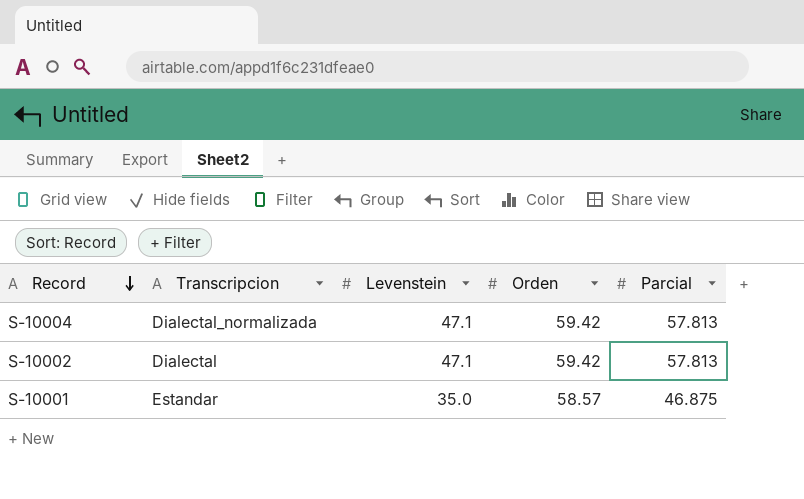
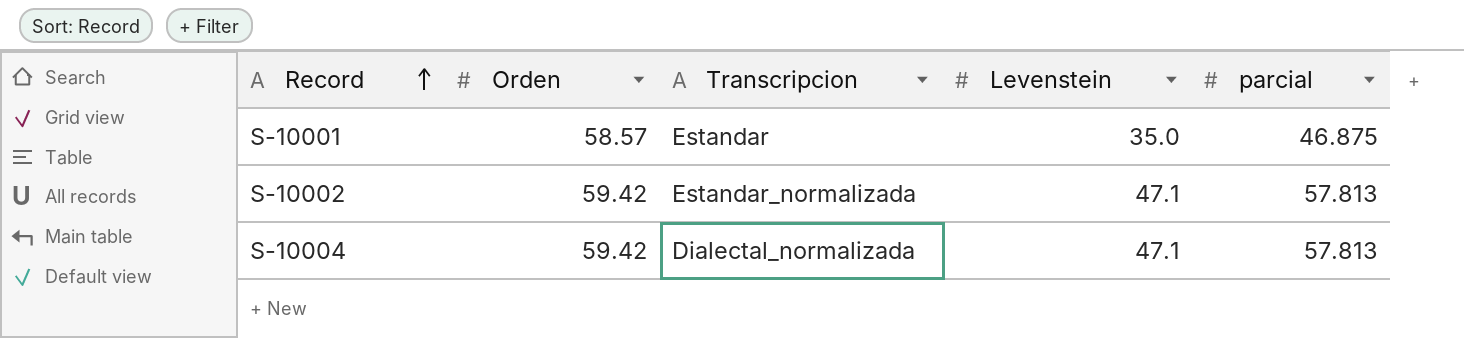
row order: Record descending -> Record ascending
column Orden | position: 4 -> 2
column name: Parcial -> parcial
S-10002 | Transcripcion: Dialectal -> Estandar_normalizada

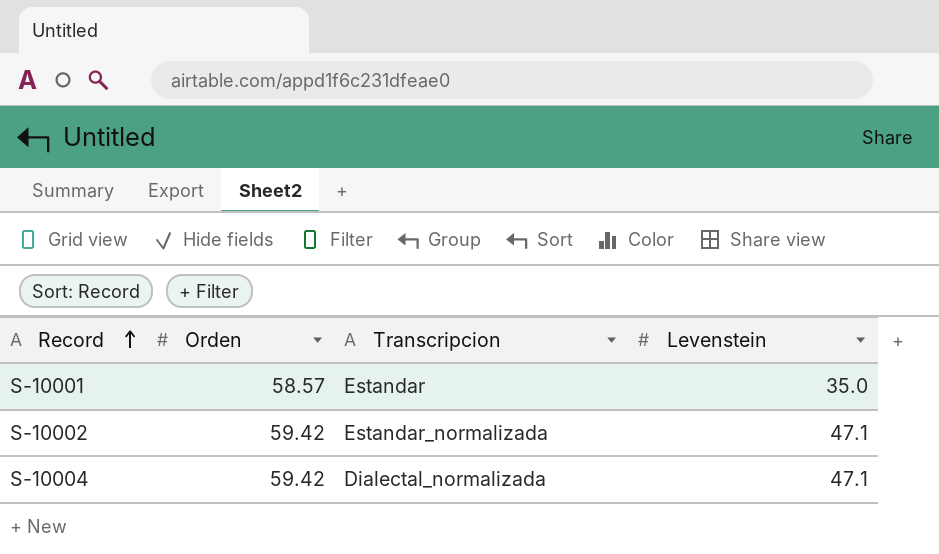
column parcial | position: 5 -> none

